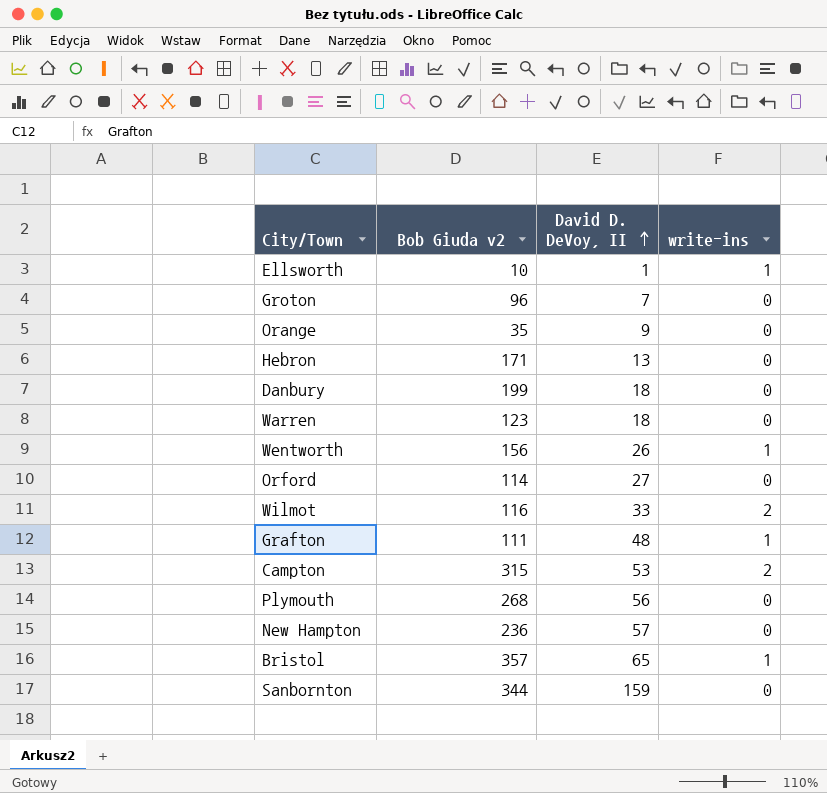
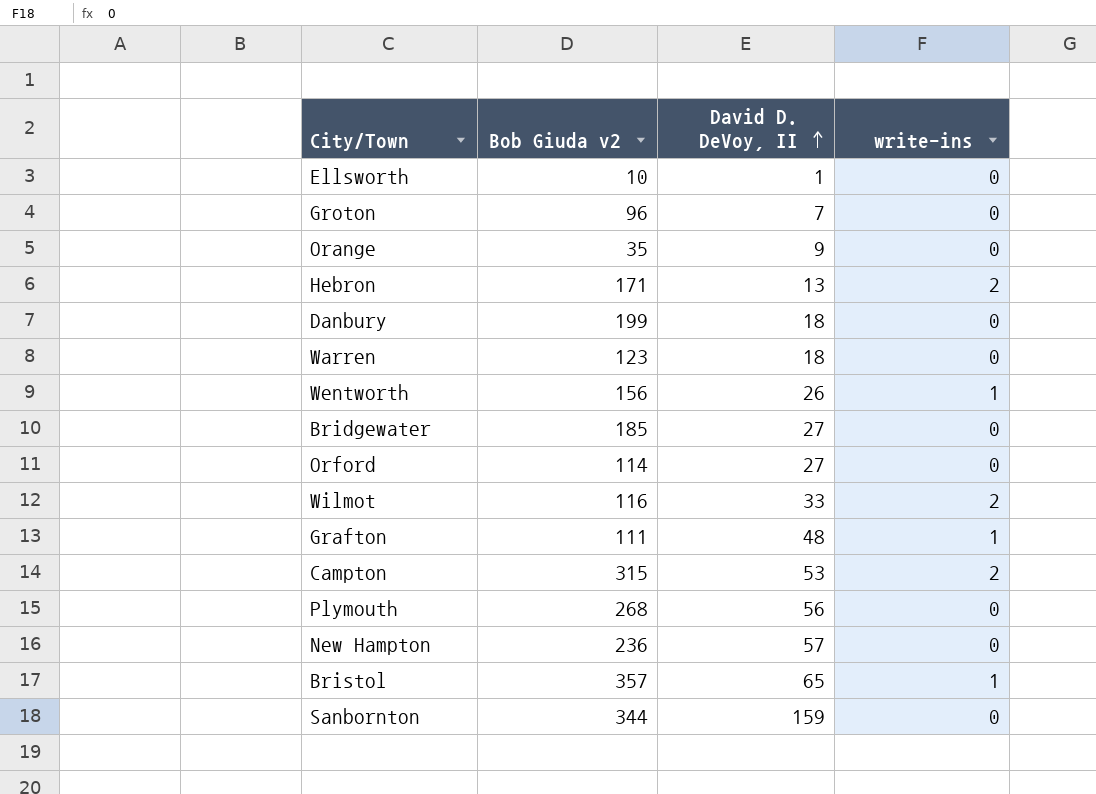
Ellsworth | write-ins: 1 -> 0
Hebron | write-ins: 0 -> 2
row Bridgewater: none -> 185 | 27 | 0

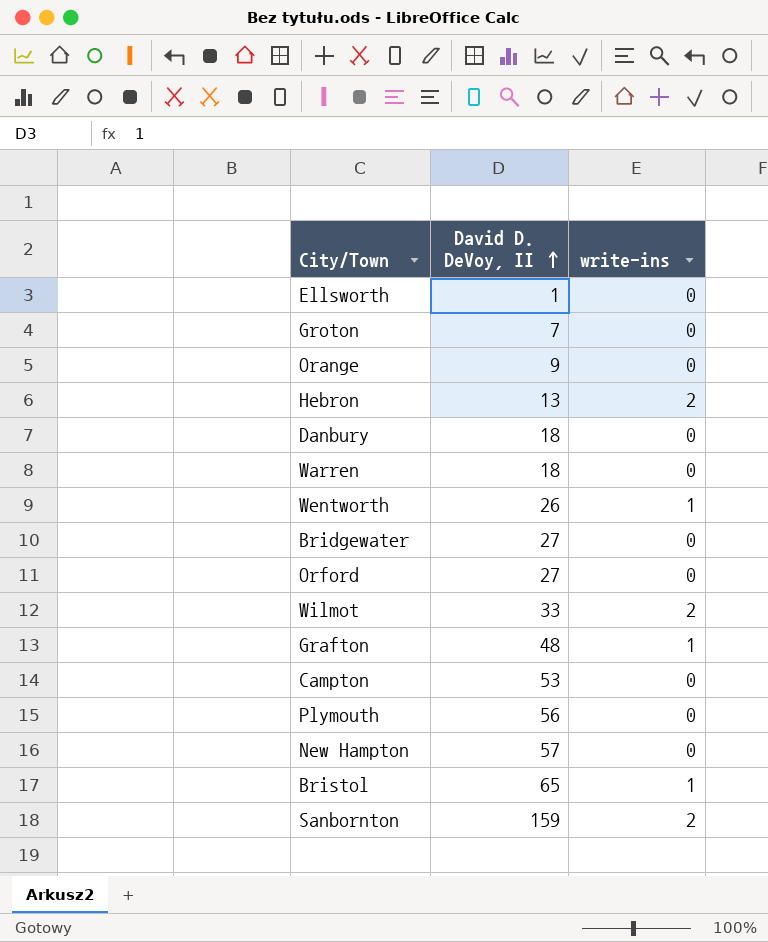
column Bob Giuda v2 | position: 2 -> none
Campton | write-ins: 2 -> 0
Sanbornton | write-ins: 0 -> 2

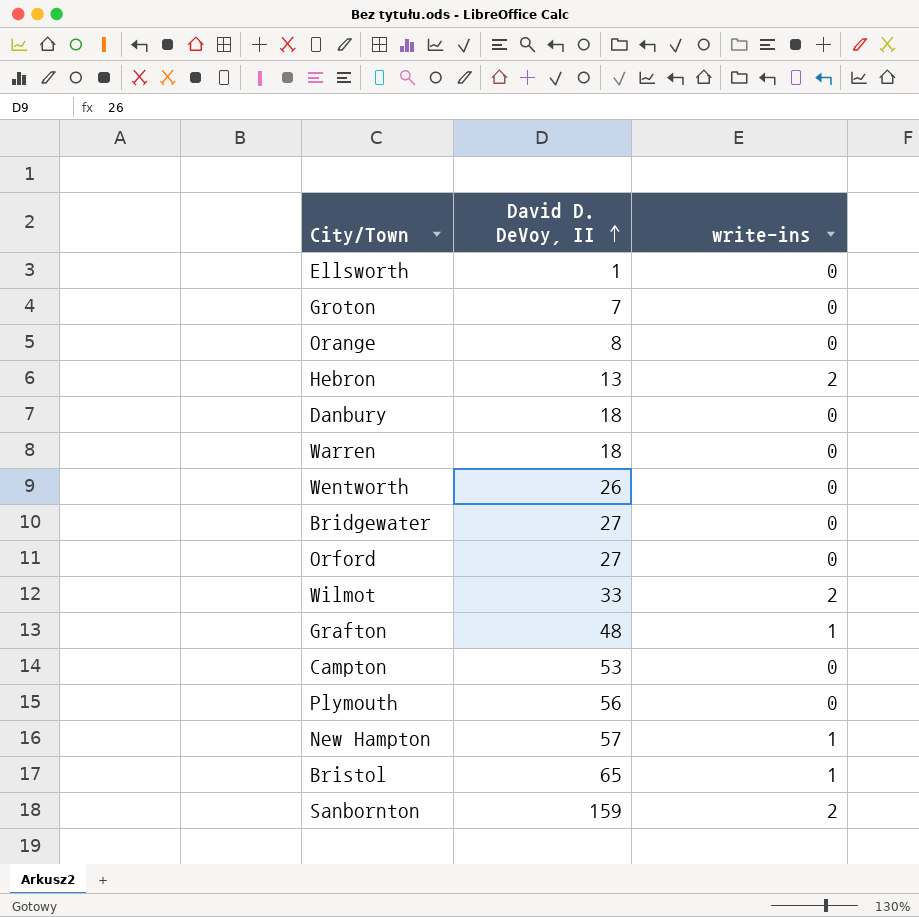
Orange | David D. DeVoy, II: 9 -> 8
Wentworth | write-ins: 1 -> 0
New Hampton | write-ins: 0 -> 1

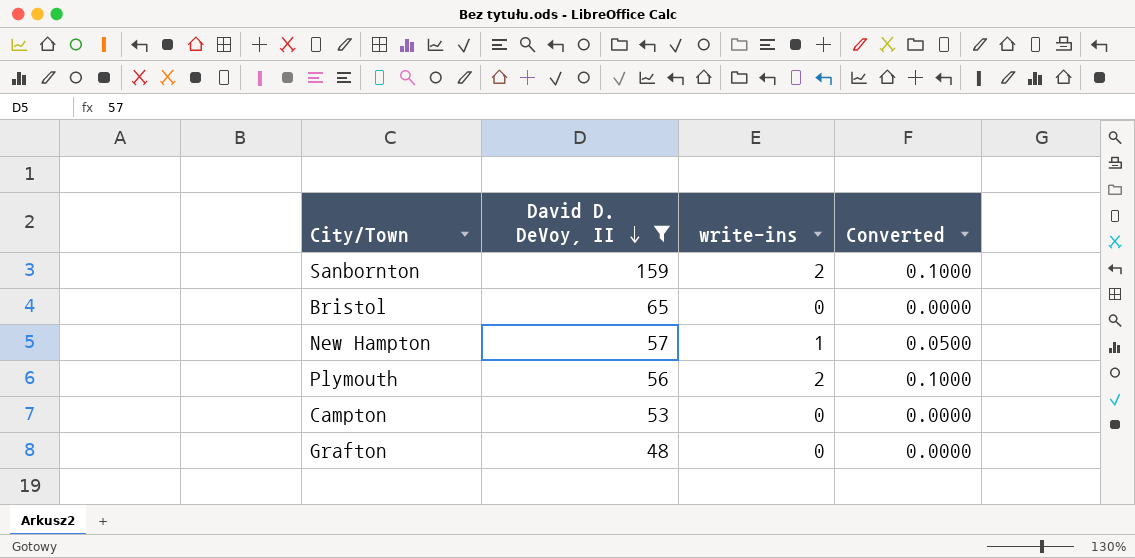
filter: none -> David D. DeVoy, II >= 48
row order: David D. DeVoy, II ascending -> David D. DeVoy, II descending
column Converted | formula: none -> [write-ins] * 0.05
Bristol | write-ins: 1 -> 0
Plymouth | write-ins: 0 -> 2
Grafton | write-ins: 1 -> 0

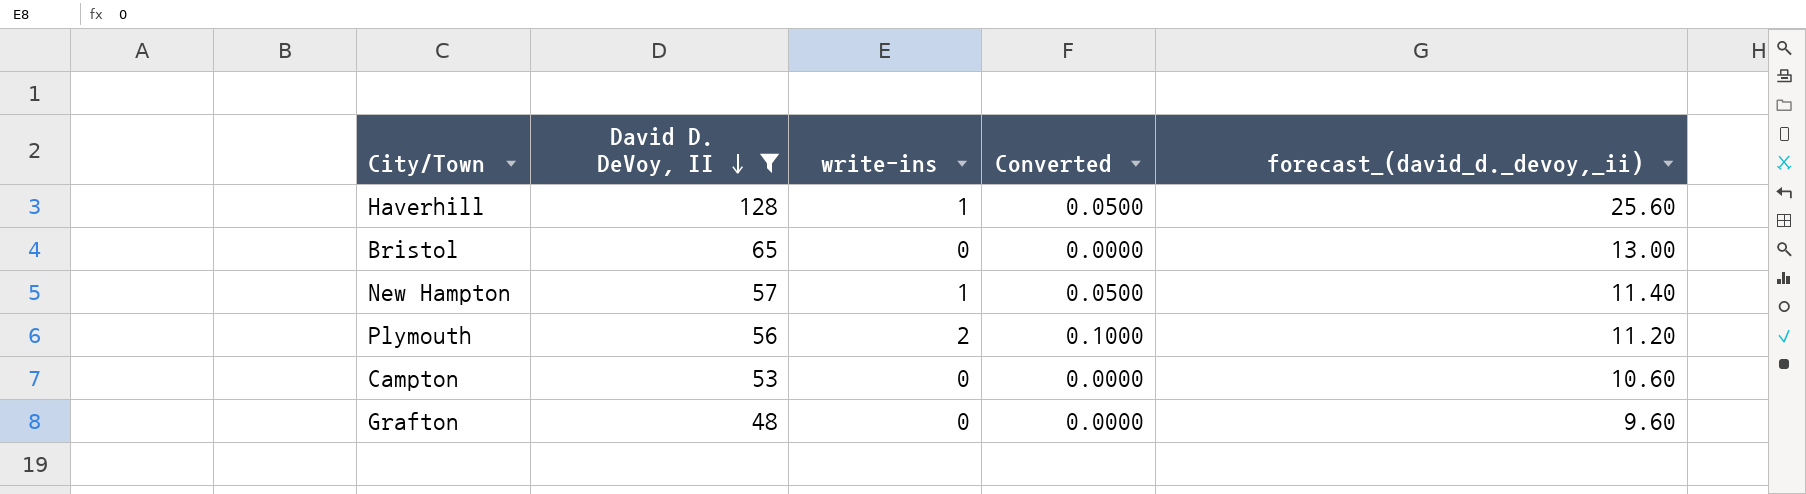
column forecast_(david_d._devoy,_ii) | formula: none -> [David D. DeVoy, II] * 0.2
row Sanbornton: 159 | 2 | 0.1000 -> none
row Haverhill: none -> 128 | 1 | 0.0500 | 25.60

